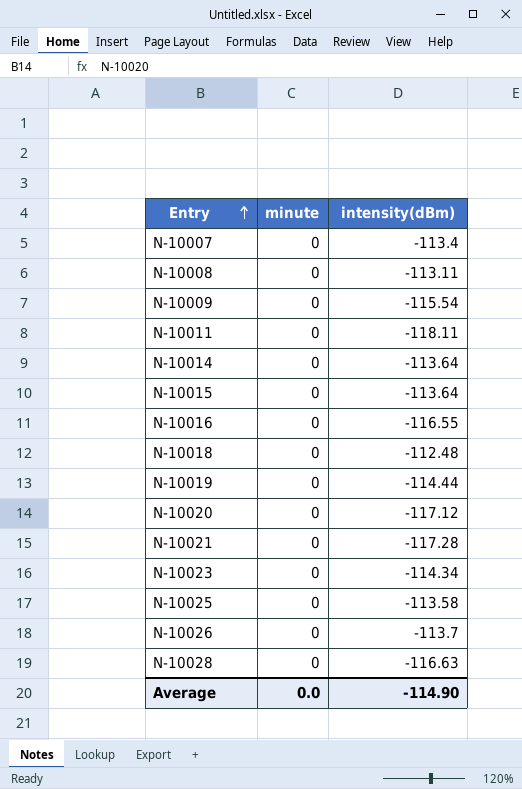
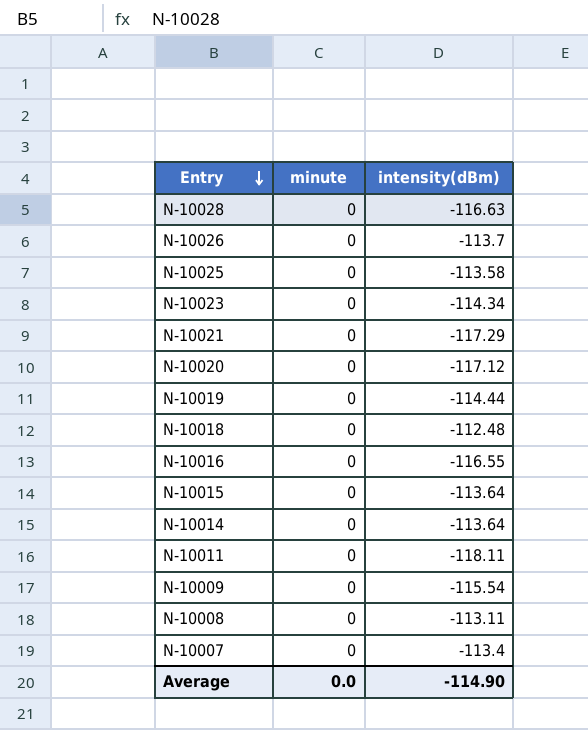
row order: Entry ascending -> Entry descending
N-10021 | intensity(dBm): -117.28 -> -117.29

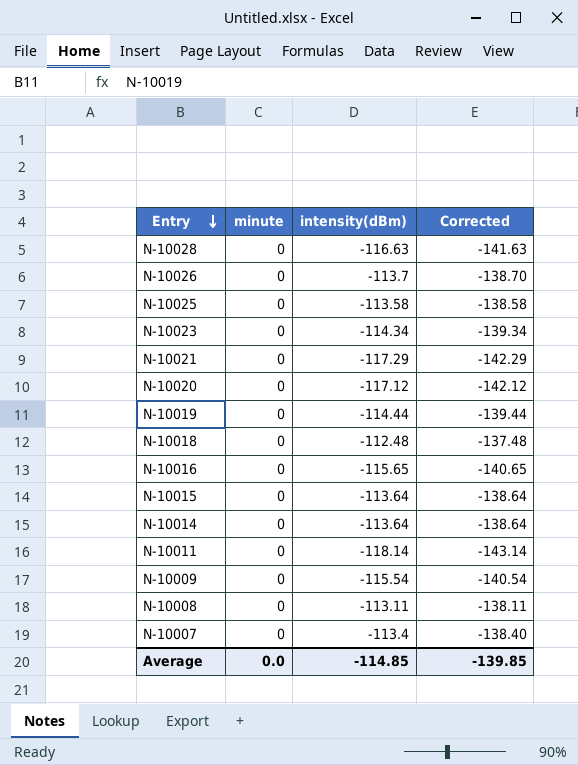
column Corrected | formula: none -> [intensity(dBm)] - 25
N-10016 | intensity(dBm): -116.55 -> -115.65
N-10011 | intensity(dBm): -118.11 -> -118.14
Average | intensity(dBm): -114.90 -> -114.85

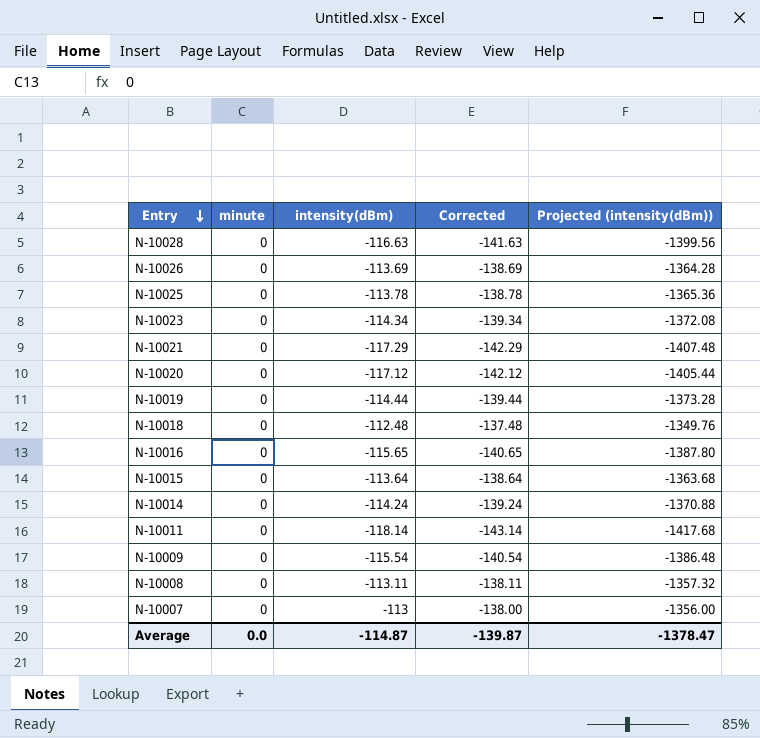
column Projected (intensity(dBm)) | formula: none -> [intensity(dBm)] * 12
N-10026 | intensity(dBm): -113.7 -> -113.69
N-10026 | Corrected: -138.70 -> -138.69
N-10025 | intensity(dBm): -113.58 -> -113.78
N-10025 | Corrected: -138.58 -> -138.78
N-10014 | intensity(dBm): -113.64 -> -114.24
N-10014 | Corrected: -138.64 -> -139.24
N-10007 | intensity(dBm): -113.4 -> -113
N-10007 | Corrected: -138.40 -> -138.00
Average | intensity(dBm): -114.85 -> -114.87
Average | Corrected: -139.85 -> -139.87

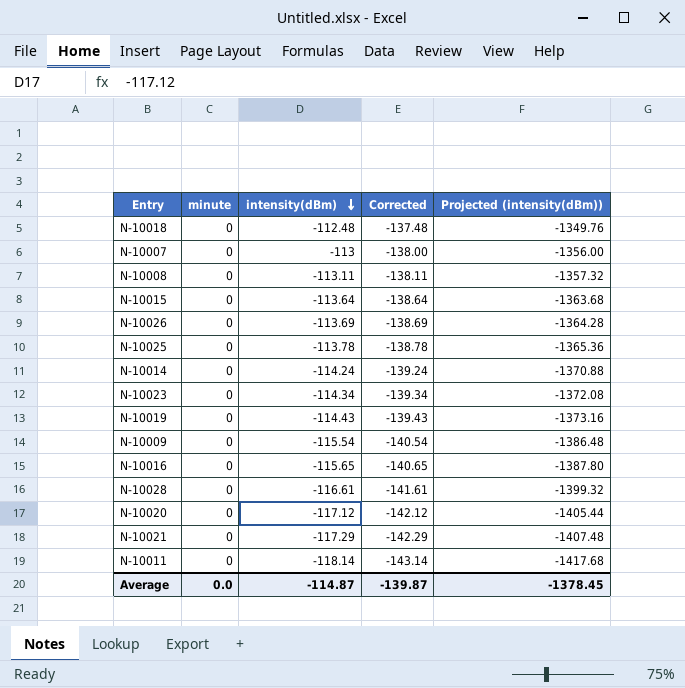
row order: Entry descending -> intensity(dBm) descending
N-10019 | intensity(dBm): -114.44 -> -114.43
N-10019 | Corrected: -139.44 -> -139.43
N-10019 | Projected (intensity(dBm)): -1373.28 -> -1373.16
N-10028 | intensity(dBm): -116.63 -> -116.61
N-10028 | Corrected: -141.63 -> -141.61
N-10028 | Projected (intensity(dBm)): -1399.56 -> -1399.32
Average | Projected (intensity(dBm)): -1378.47 -> -1378.45

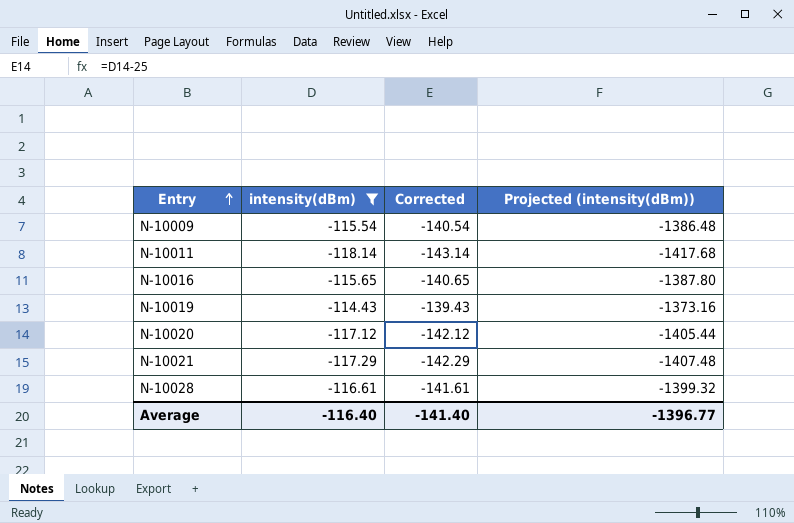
filter: none -> intensity(dBm) <= -114.43
row order: intensity(dBm) descending -> Entry ascending
column minute | position: 2 -> none
Average | intensity(dBm): -114.87 -> -116.40
Average | Corrected: -139.87 -> -141.40
Average | Projected (intensity(dBm)): -1378.45 -> -1396.77

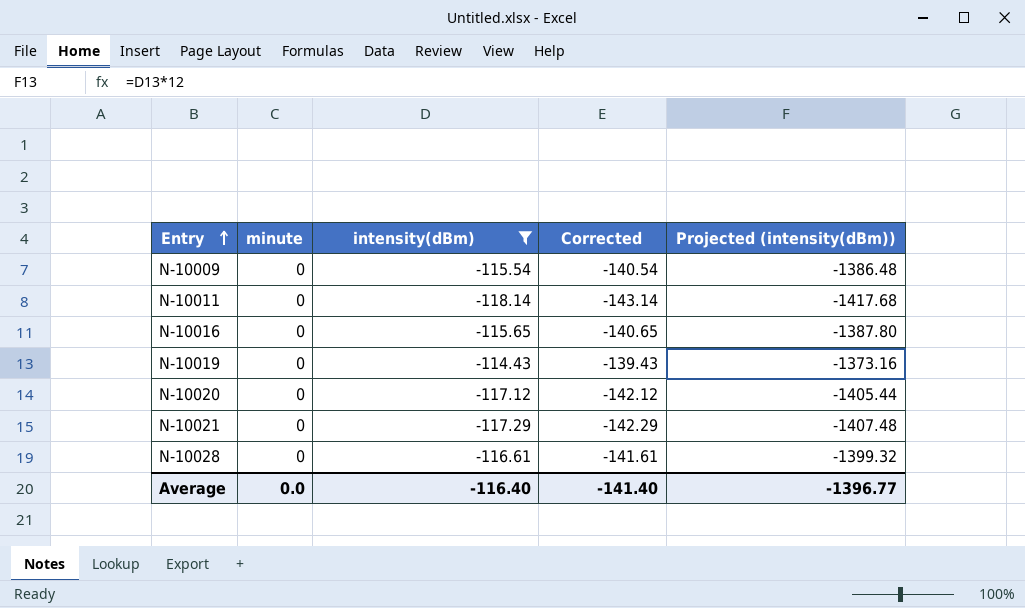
column minute | position: none -> 2

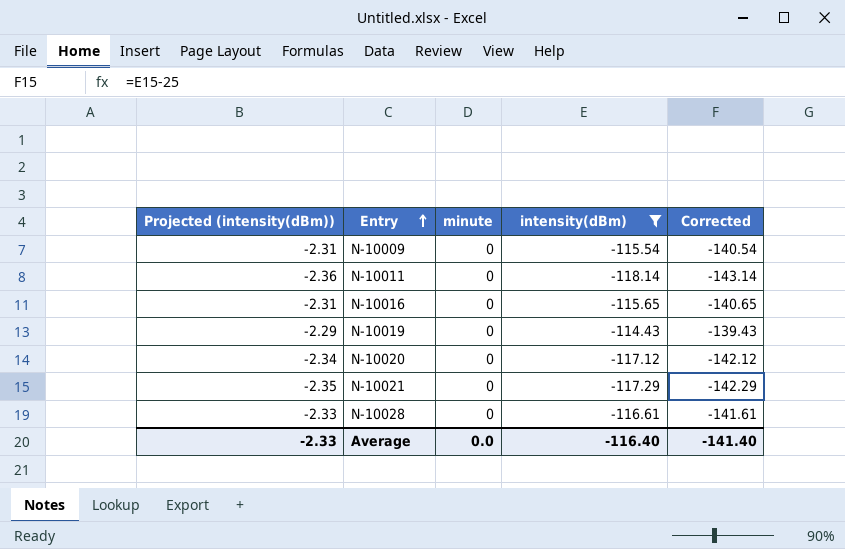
column Projected (intensity(dBm)) | formula: [intensity(dBm)] * 12 -> [intensity(dBm)] * 0.02
column Projected (intensity(dBm)) | position: 5 -> 1
Average | Projected (intensity(dBm)): -1396.77 -> -2.33

